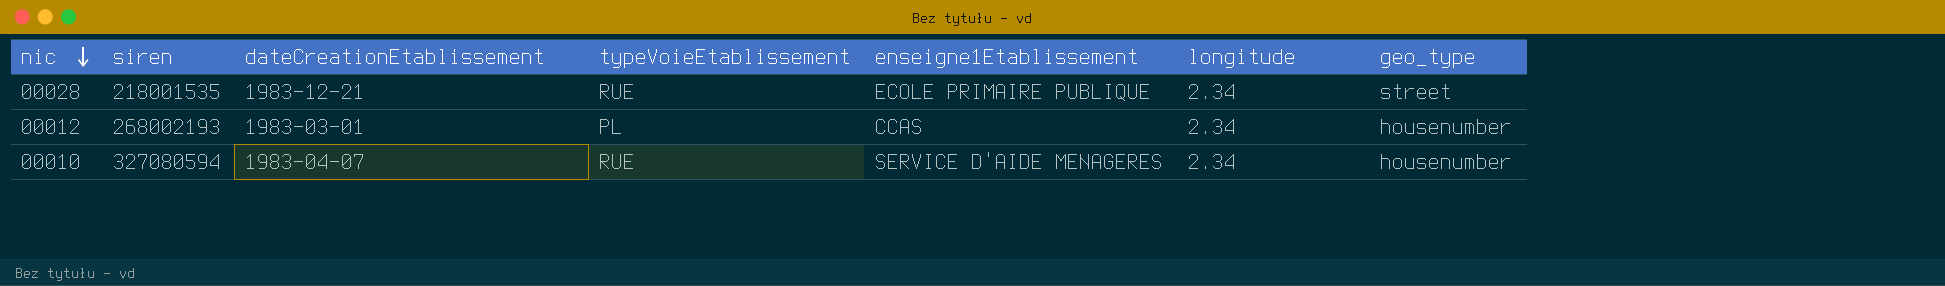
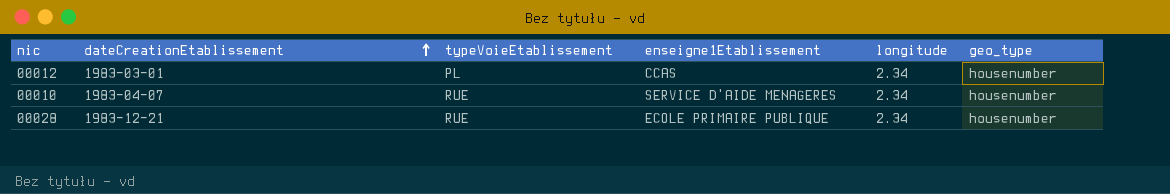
row order: nic descending -> dateCreationEtablissement ascending
column siren | position: 2 -> none
00028 | geo_type: street -> housenumber

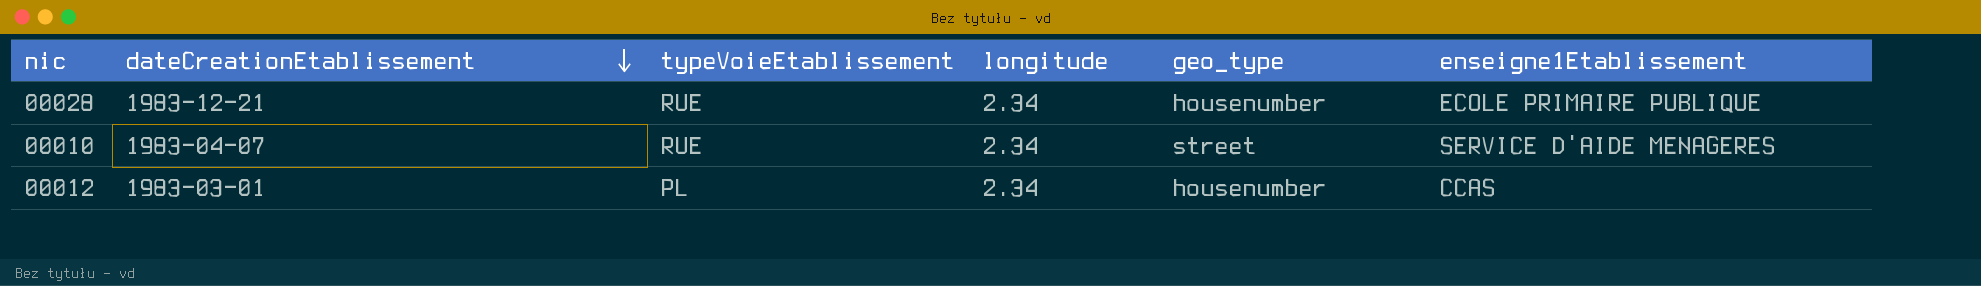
row order: dateCreationEtablissement ascending -> dateCreationEtablissement descending
column enseigne1Etablissement | position: 4 -> 6
00010 | geo_type: housenumber -> street

